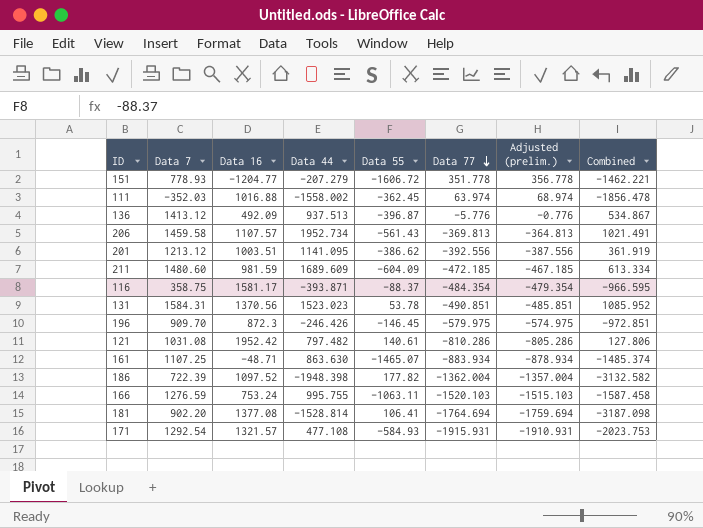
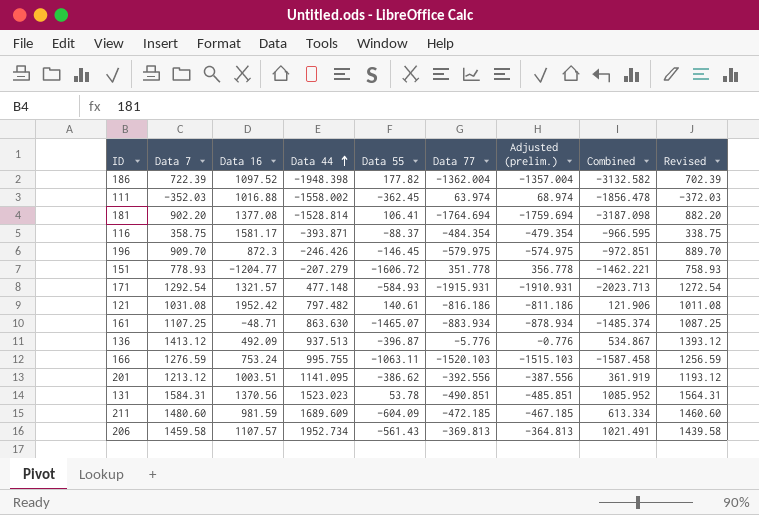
row order: Data 77 descending -> Data 44 ascending
column Revised | formula: none -> [Data 7] - 20
171 | Data 44: 477.108 -> 477.148
171 | Combined: -2023.753 -> -2023.713
121 | Data 77: -810.286 -> -816.186
121 | Adjusted (prelim.): -805.286 -> -811.186
121 | Combined: 127.806 -> 121.906

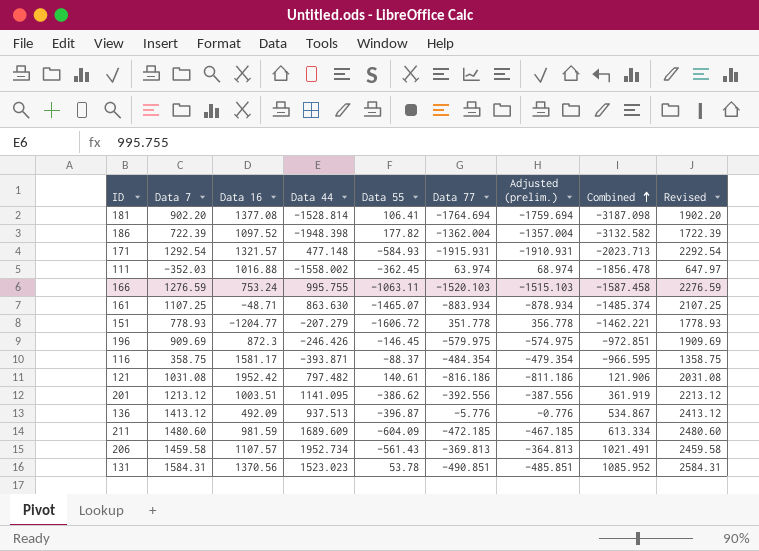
row order: Data 44 ascending -> Combined ascending
column Revised | formula: [Data 7] - 20 -> [Data 7] + 1000
196 | Data 7: 909.70 -> 909.69

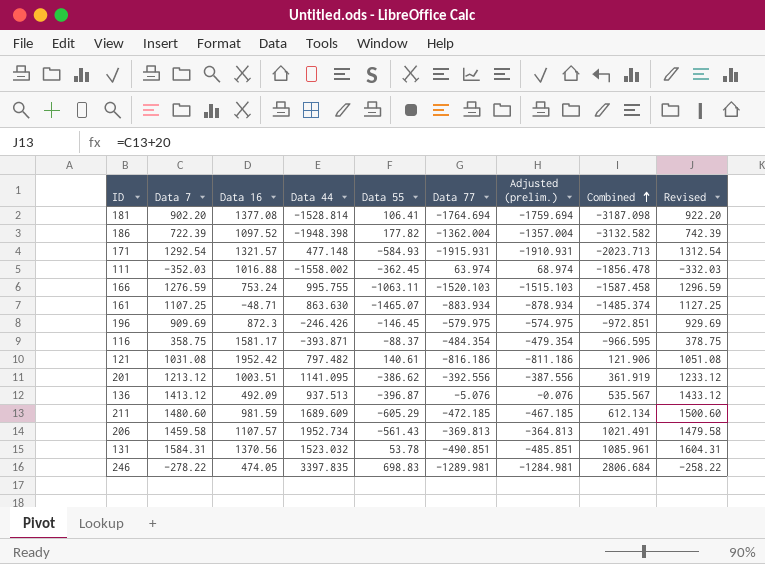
column Revised | formula: [Data 7] + 1000 -> [Data 7] + 20
row 151: 778.93 | -1204.77 | -207.279 | -1606.72 | 351.778 | 356.778 | -1462.221 | 1778.93 -> none
136 | Data 77: -5.776 -> -5.076
136 | Adjusted (prelim.): -0.776 -> -0.076
136 | Combined: 534.867 -> 535.567
211 | Data 55: -604.09 -> -605.29
211 | Combined: 613.334 -> 612.134
131 | Data 44: 1523.023 -> 1523.032
131 | Combined: 1085.952 -> 1085.961
row 246: none -> -278.22 | 474.05 | 3397.835 | 698.83 | -1289.981 | -1284.981 | 2806.684 | -258.22

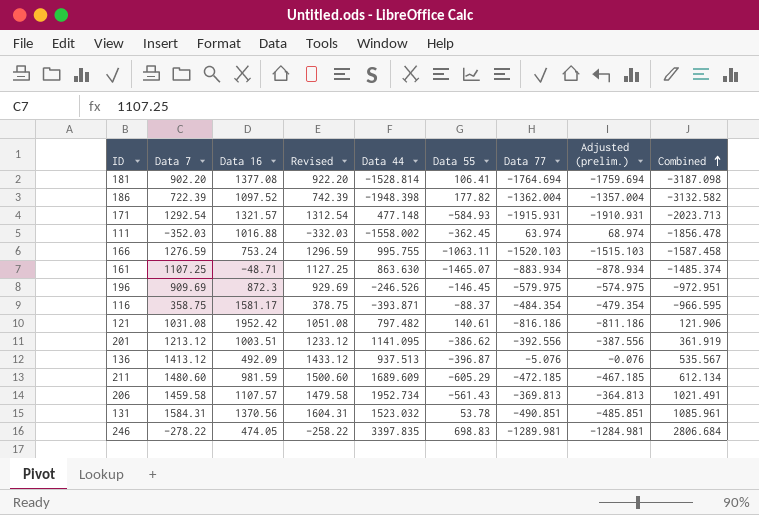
column Revised | position: 9 -> 4
196 | Data 44: -246.426 -> -246.526
196 | Combined: -972.851 -> -972.951

